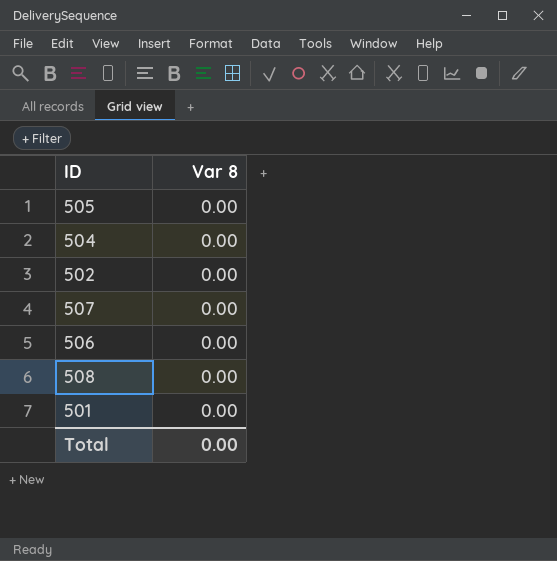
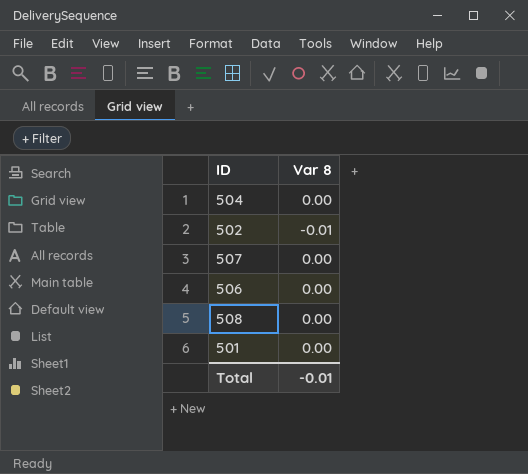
row 505: 0.00 -> none
502 | Var 8: 0.00 -> -0.01
Total | Var 8: 0.00 -> -0.01

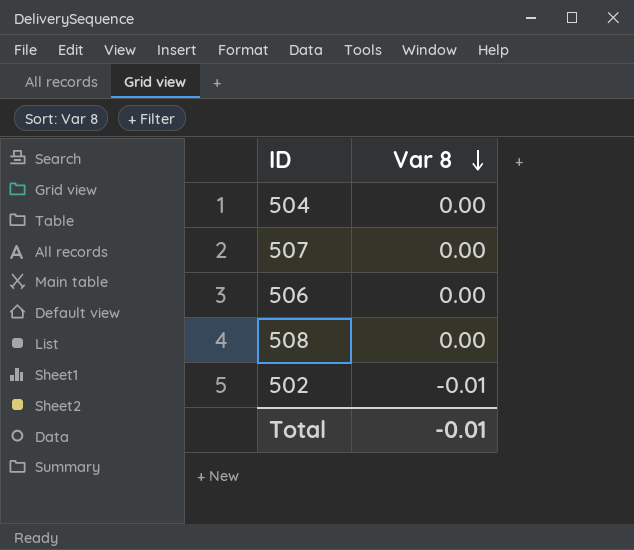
row order: none -> Var 8 descending
row 501: 0.00 -> none

